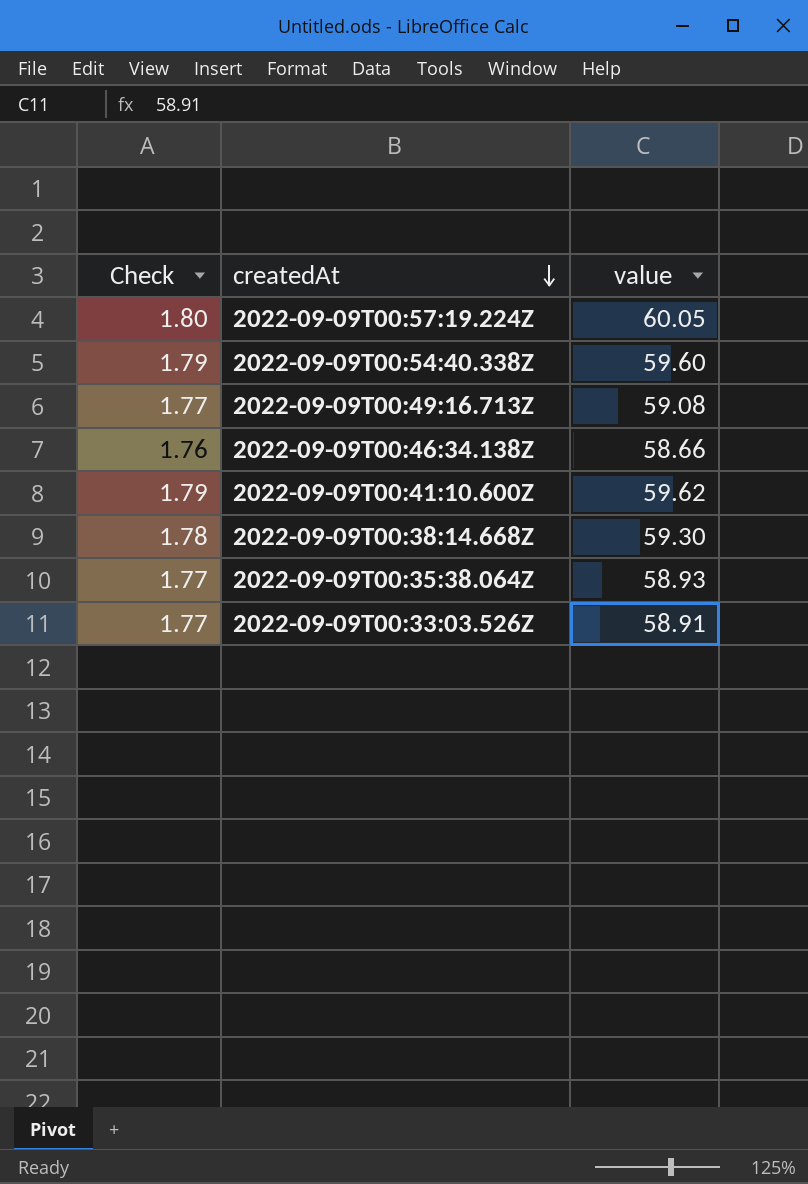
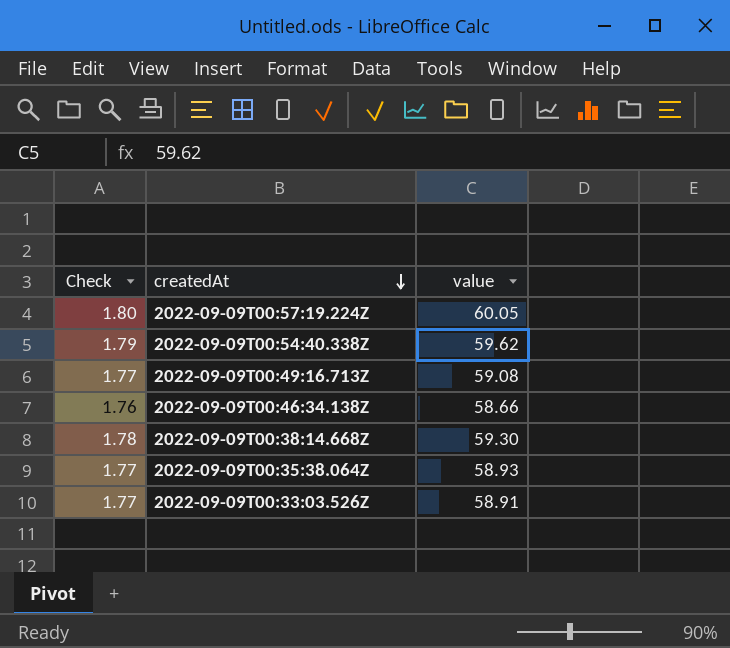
row 2022-09-09T00:41:10.600Z: 1.79 | 59.62 -> none
2022-09-09T00:54:40.338Z | value: 59.60 -> 59.62

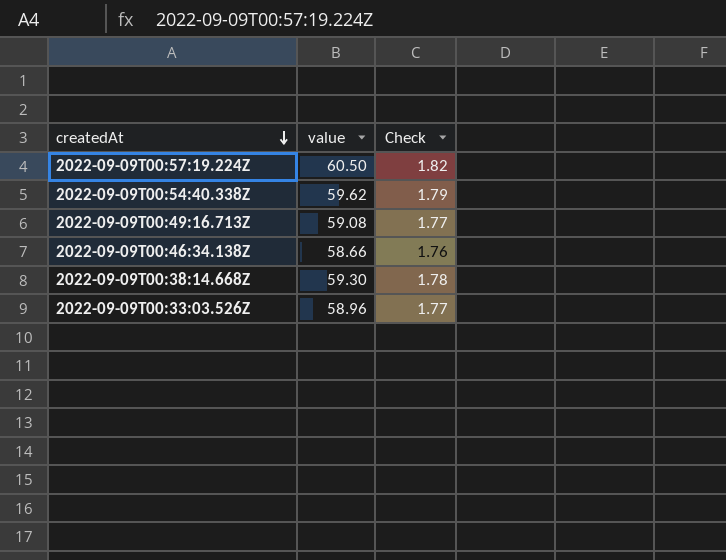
column Check | position: 1 -> 3
row 2022-09-09T00:35:38.064Z: 1.77 | 58.93 -> none
2022-09-09T00:57:19.224Z | value: 60.05 -> 60.50
2022-09-09T00:57:19.224Z | Check: 1.80 -> 1.82
2022-09-09T00:33:03.526Z | value: 58.91 -> 58.96

